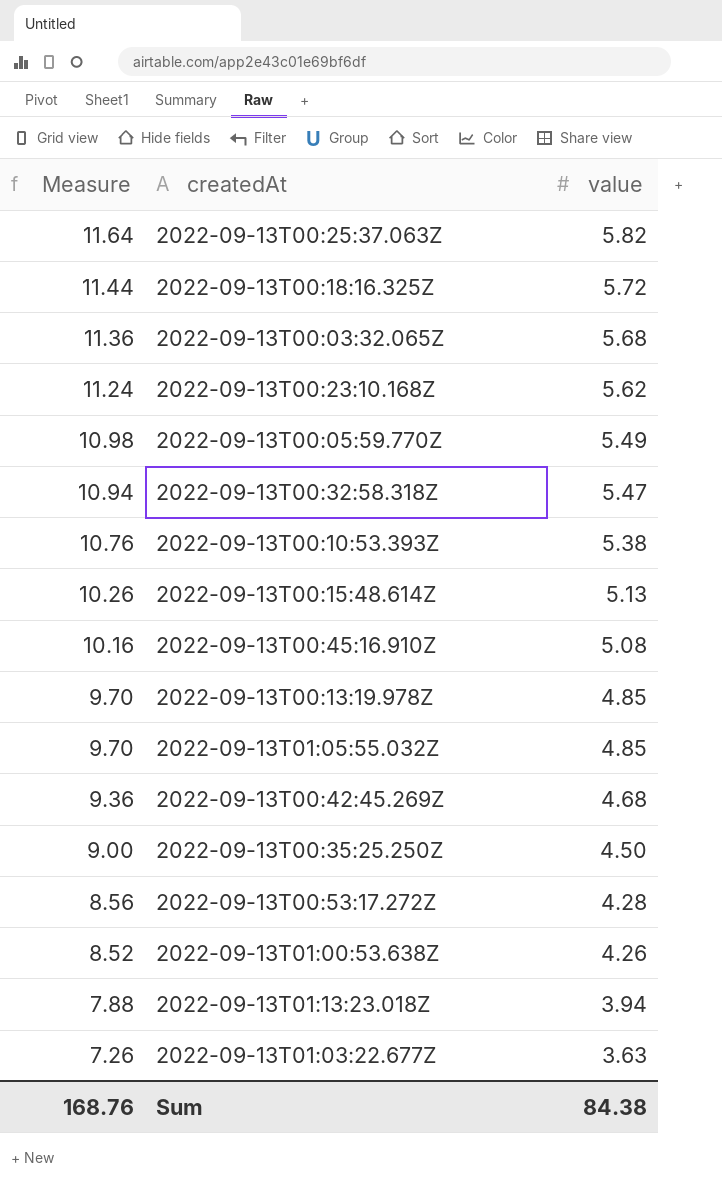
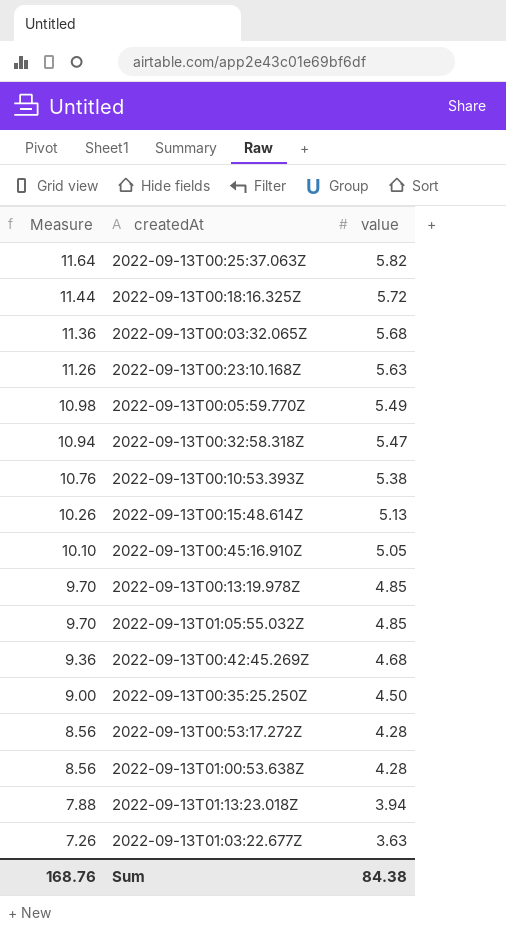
2022-09-13T00:23:10.168Z | Measure: 11.24 -> 11.26
2022-09-13T00:23:10.168Z | value: 5.62 -> 5.63
2022-09-13T00:45:16.910Z | Measure: 10.16 -> 10.10
2022-09-13T00:45:16.910Z | value: 5.08 -> 5.05
2022-09-13T01:00:53.638Z | Measure: 8.52 -> 8.56
2022-09-13T01:00:53.638Z | value: 4.26 -> 4.28

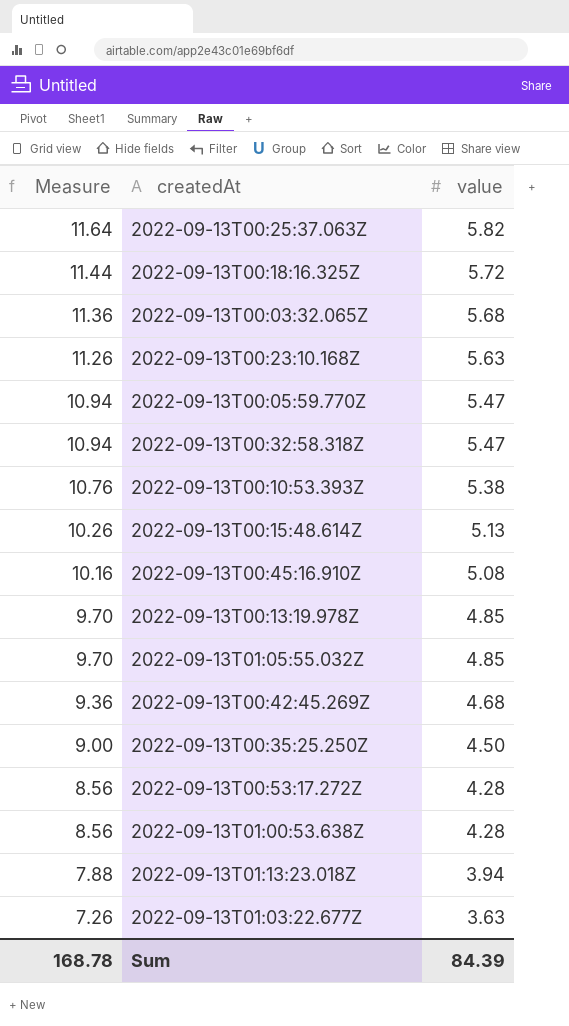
2022-09-13T00:05:59.770Z | Measure: 10.98 -> 10.94
2022-09-13T00:05:59.770Z | value: 5.49 -> 5.47
2022-09-13T00:45:16.910Z | Measure: 10.10 -> 10.16
2022-09-13T00:45:16.910Z | value: 5.05 -> 5.08
Sum | Measure: 168.76 -> 168.78
Sum | value: 84.38 -> 84.39

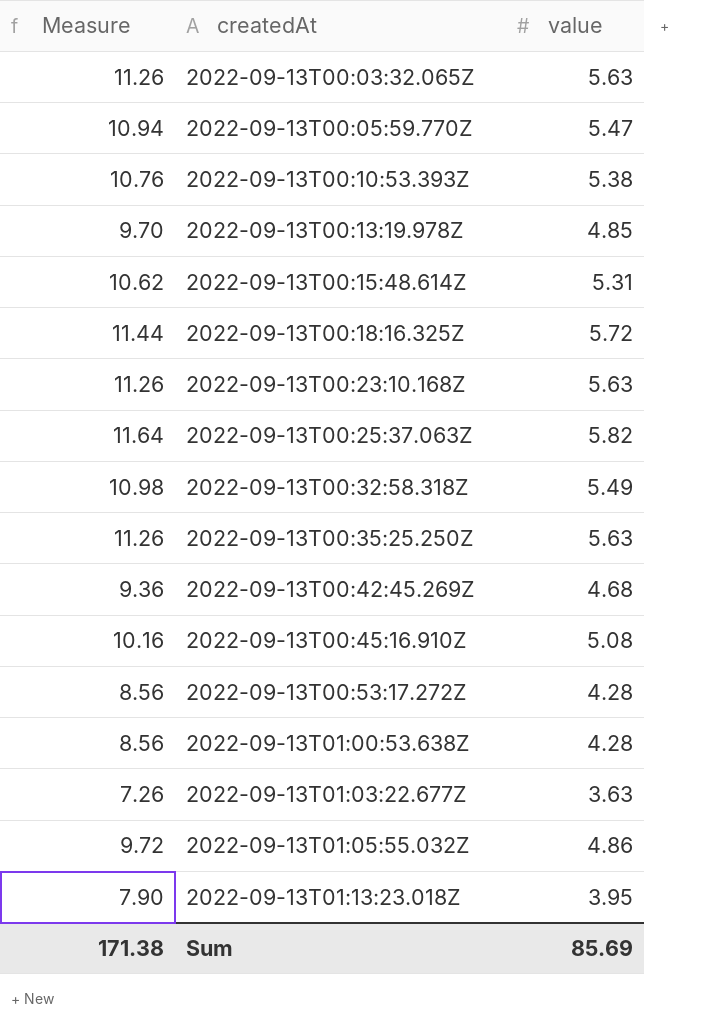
row order: Measure descending -> createdAt ascending
2022-09-13T00:03:32.065Z | Measure: 11.36 -> 11.26
2022-09-13T00:03:32.065Z | value: 5.68 -> 5.63
2022-09-13T00:15:48.614Z | Measure: 10.26 -> 10.62
2022-09-13T00:15:48.614Z | value: 5.13 -> 5.31
2022-09-13T00:32:58.318Z | Measure: 10.94 -> 10.98
2022-09-13T00:32:58.318Z | value: 5.47 -> 5.49
2022-09-13T00:35:25.250Z | Measure: 9.00 -> 11.26
2022-09-13T00:35:25.250Z | value: 4.50 -> 5.63
2022-09-13T01:05:55.032Z | Measure: 9.70 -> 9.72
2022-09-13T01:05:55.032Z | value: 4.85 -> 4.86
2022-09-13T01:13:23.018Z | Measure: 7.88 -> 7.90
2022-09-13T01:13:23.018Z | value: 3.94 -> 3.95
Sum | Measure: 168.78 -> 171.38
Sum | value: 84.39 -> 85.69

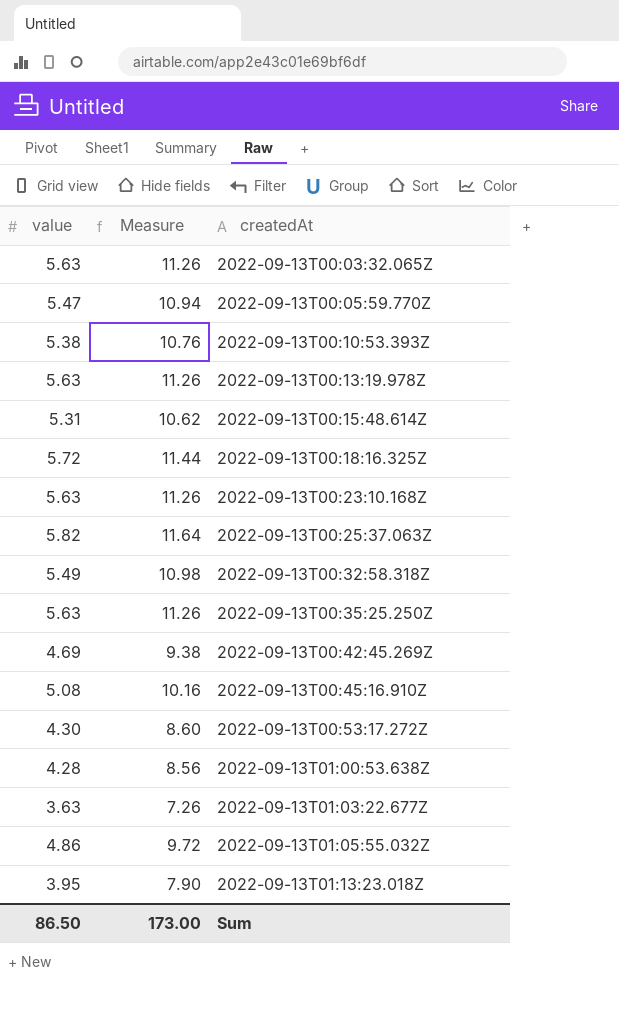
column value | position: 3 -> 1
2022-09-13T00:13:19.978Z | value: 4.85 -> 5.63
2022-09-13T00:13:19.978Z | Measure: 9.70 -> 11.26
2022-09-13T00:42:45.269Z | value: 4.68 -> 4.69
2022-09-13T00:42:45.269Z | Measure: 9.36 -> 9.38
2022-09-13T00:53:17.272Z | value: 4.28 -> 4.30
2022-09-13T00:53:17.272Z | Measure: 8.56 -> 8.60
Sum | value: 85.69 -> 86.50
Sum | Measure: 171.38 -> 173.00

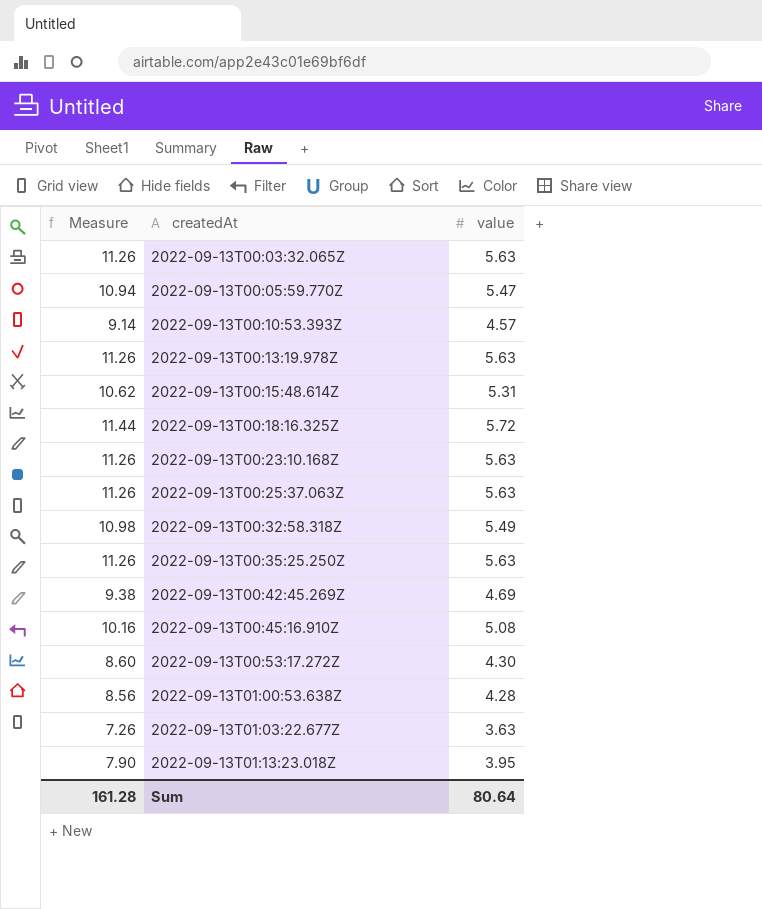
column value | position: 1 -> 3
row 2022-09-13T01:05:55.032Z: 4.86 | 9.72 -> none
2022-09-13T00:10:53.393Z | Measure: 10.76 -> 9.14
2022-09-13T00:10:53.393Z | value: 5.38 -> 4.57
2022-09-13T00:25:37.063Z | Measure: 11.64 -> 11.26
2022-09-13T00:25:37.063Z | value: 5.82 -> 5.63
Sum | Measure: 173.00 -> 161.28
Sum | value: 86.50 -> 80.64

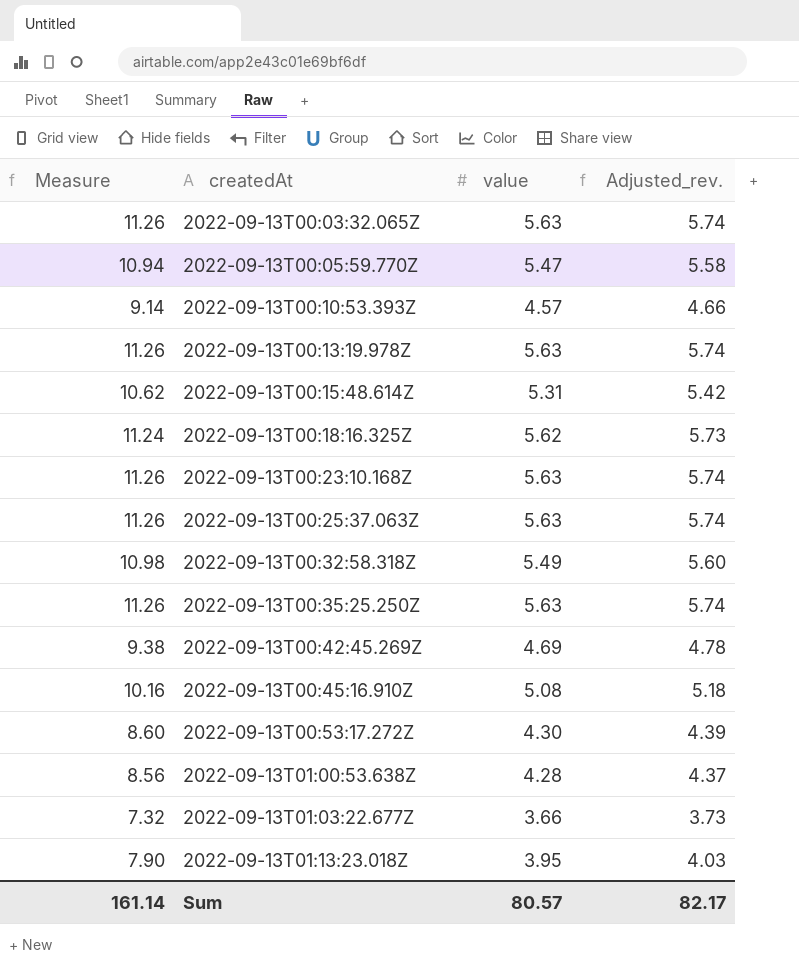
column Adjusted_rev. | formula: none -> [value] * 1.02
2022-09-13T00:18:16.325Z | Measure: 11.44 -> 11.24
2022-09-13T00:18:16.325Z | value: 5.72 -> 5.62
2022-09-13T01:03:22.677Z | Measure: 7.26 -> 7.32
2022-09-13T01:03:22.677Z | value: 3.63 -> 3.66
Sum | Measure: 161.28 -> 161.14
Sum | value: 80.64 -> 80.57

